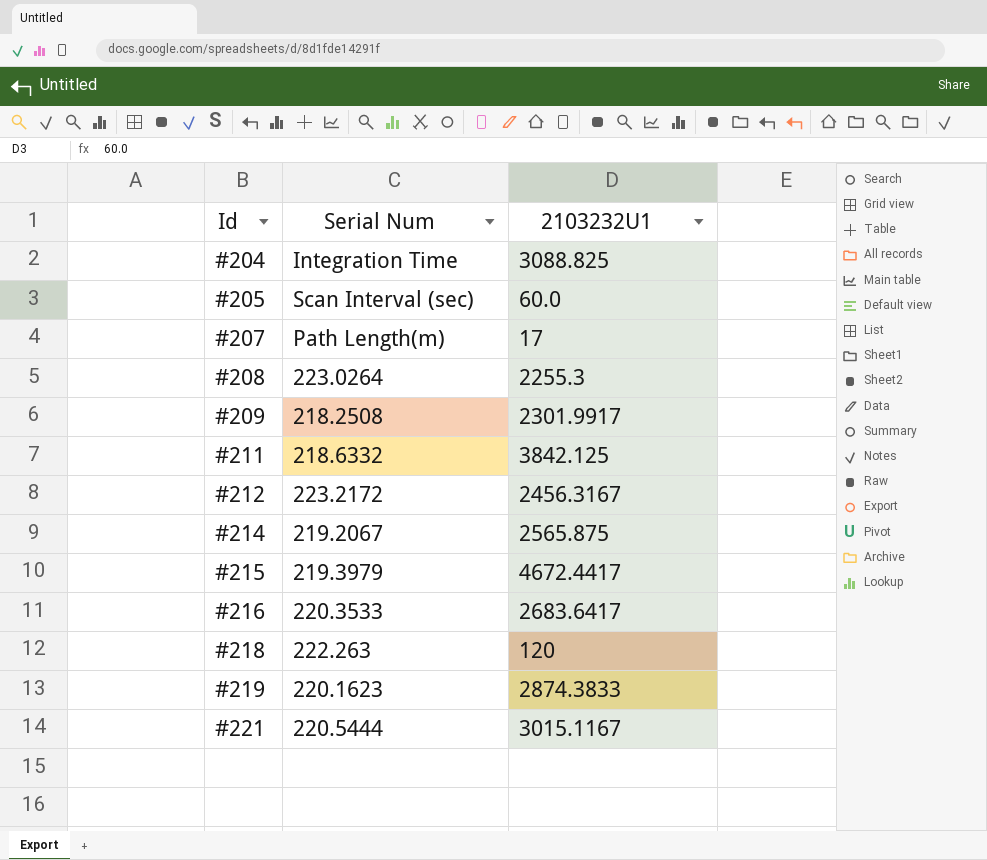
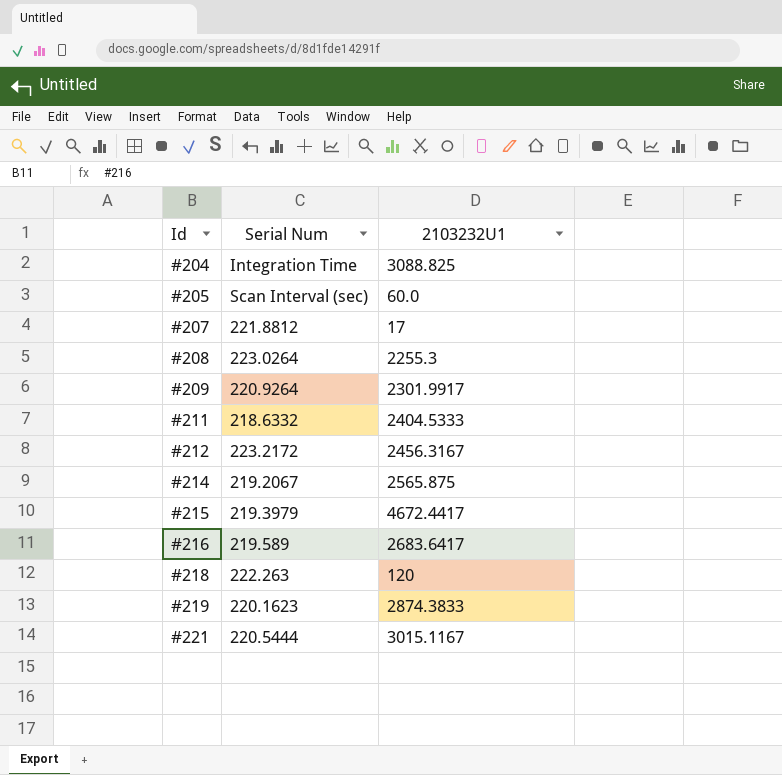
#207 | Serial Num: Path Length(m) -> 221.8812
#209 | Serial Num: 218.2508 -> 220.9264
#211 | 2103232U1: 3842.125 -> 2404.5333
#216 | Serial Num: 220.3533 -> 219.589

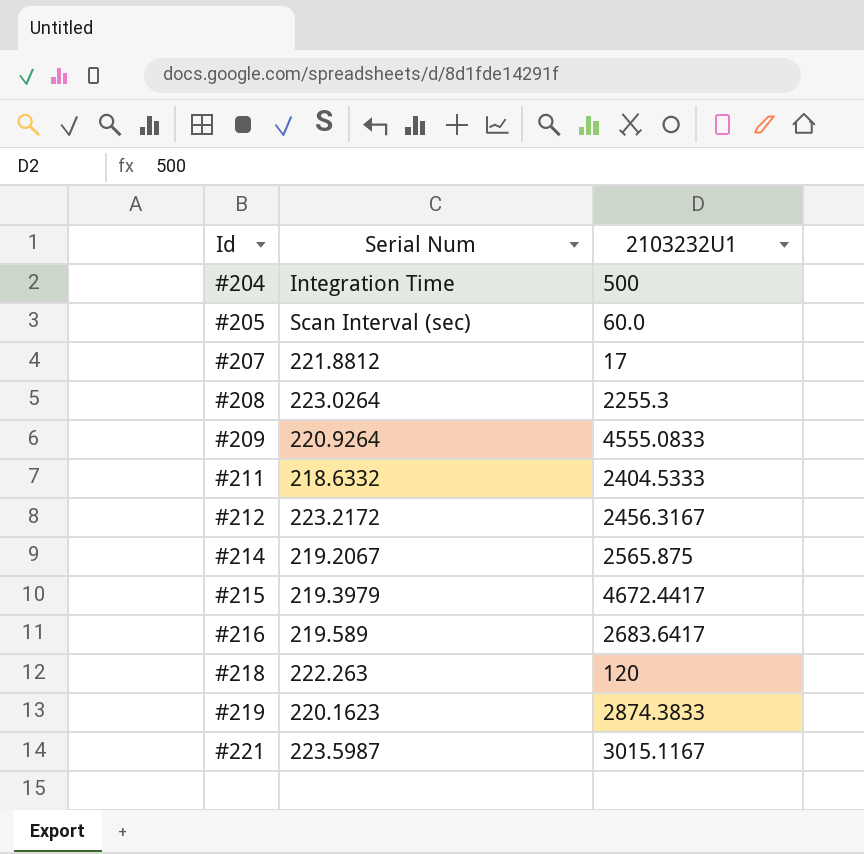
#204 | 2103232U1: 3088.825 -> 500
#209 | 2103232U1: 2301.9917 -> 4555.0833
#221 | Serial Num: 220.5444 -> 223.5987

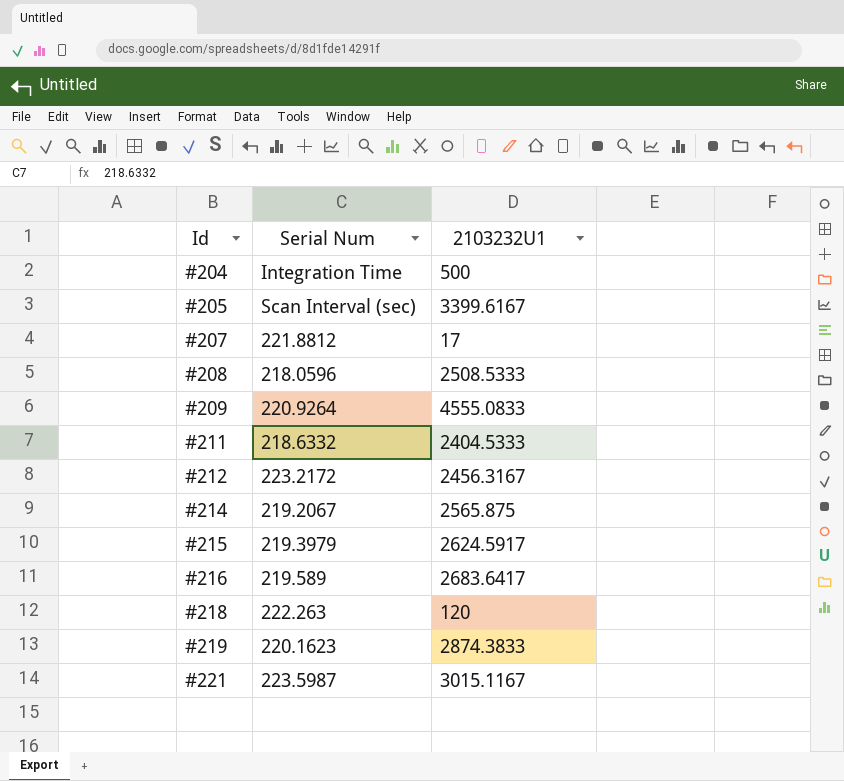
#205 | 2103232U1: 60.0 -> 3399.6167
#208 | Serial Num: 223.0264 -> 218.0596
#208 | 2103232U1: 2255.3 -> 2508.5333
#215 | 2103232U1: 4672.4417 -> 2624.5917

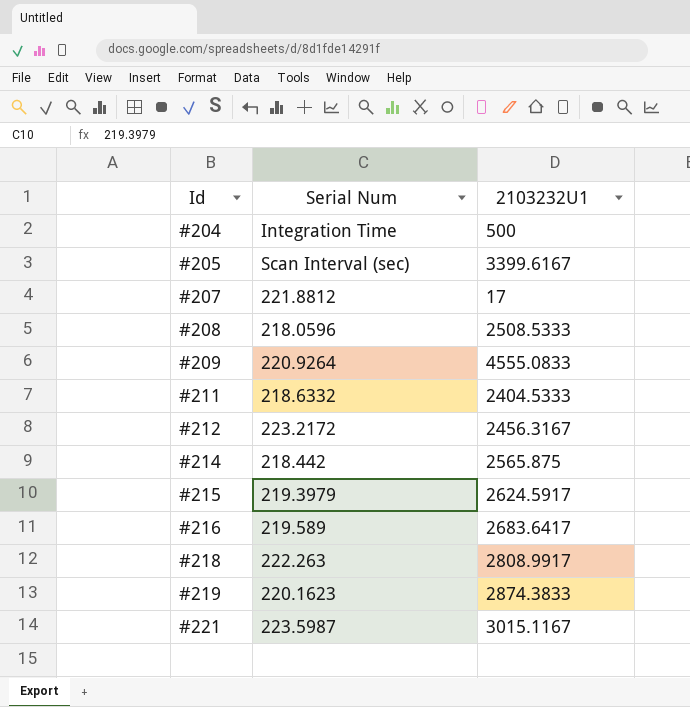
#214 | Serial Num: 219.2067 -> 218.442
#218 | 2103232U1: 120 -> 2808.9917

